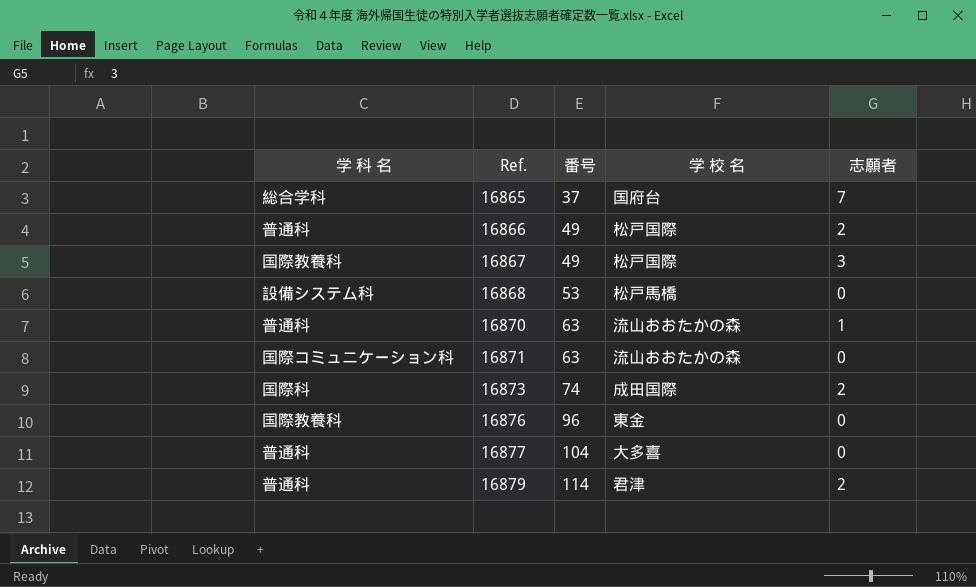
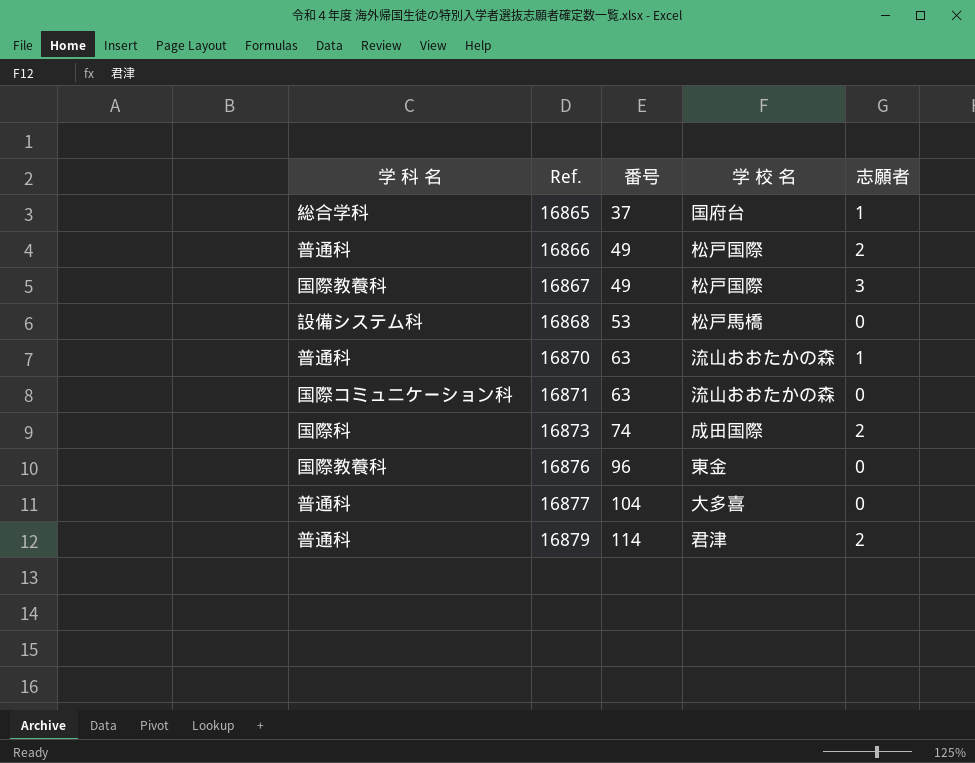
16865 | 志願者: 7 -> 1

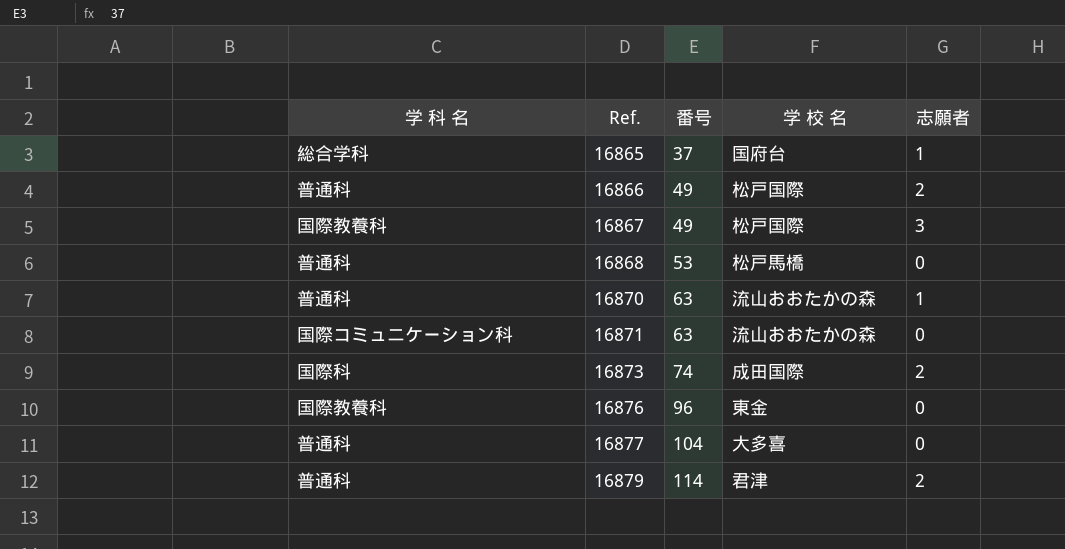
16868 | 学 科 名: 設備システム科 -> 普通科

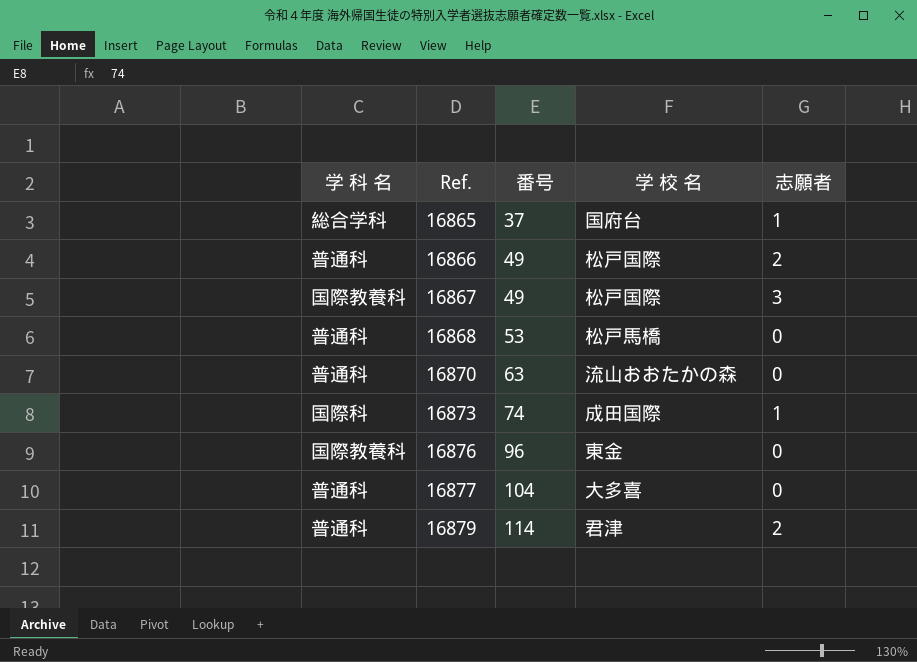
row 16871: 国際コミュニケーション科 | 63 | 流山おおたかの森 | 0 -> none
16870 | 志願者: 1 -> 0
16873 | 志願者: 2 -> 1

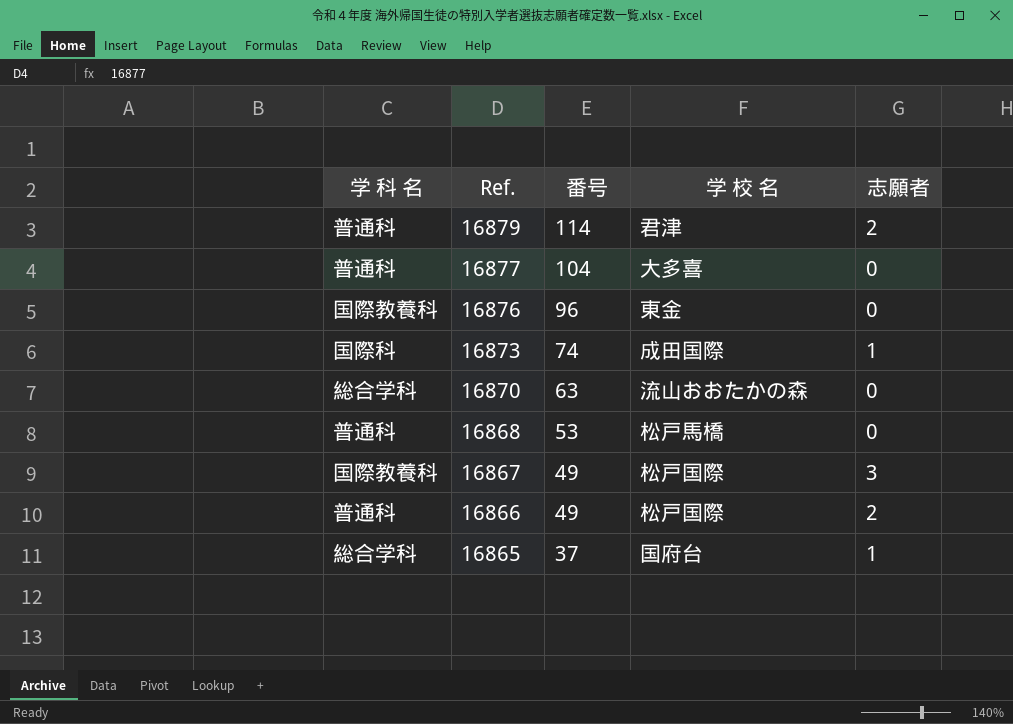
row order: Ref. ascending -> Ref. descending
16870 | 学 科 名: 普通科 -> 総合学科

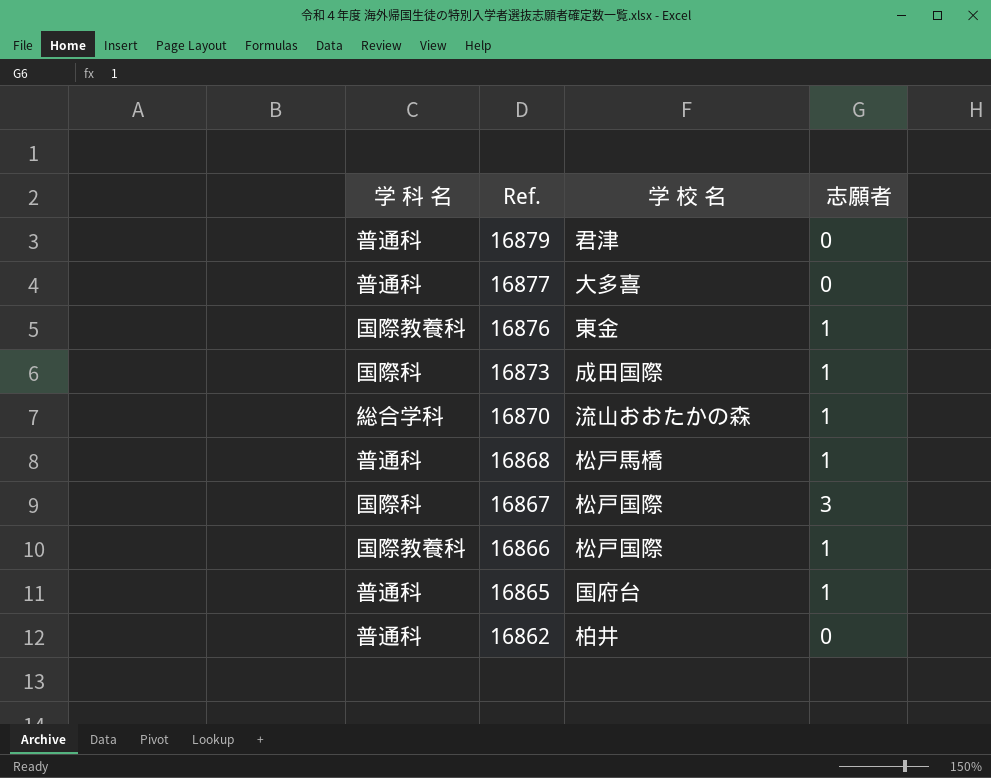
column 番号 | position: 3 -> none
16879 | 志願者: 2 -> 0
16876 | 志願者: 0 -> 1
16870 | 志願者: 0 -> 1
16868 | 志願者: 0 -> 1
16867 | 学 科 名: 国際教養科 -> 国際科
16866 | 学 科 名: 普通科 -> 国際教養科
16866 | 志願者: 2 -> 1
16865 | 学 科 名: 総合学科 -> 普通科
row 16862: none -> 普通科 | 柏井 | 0

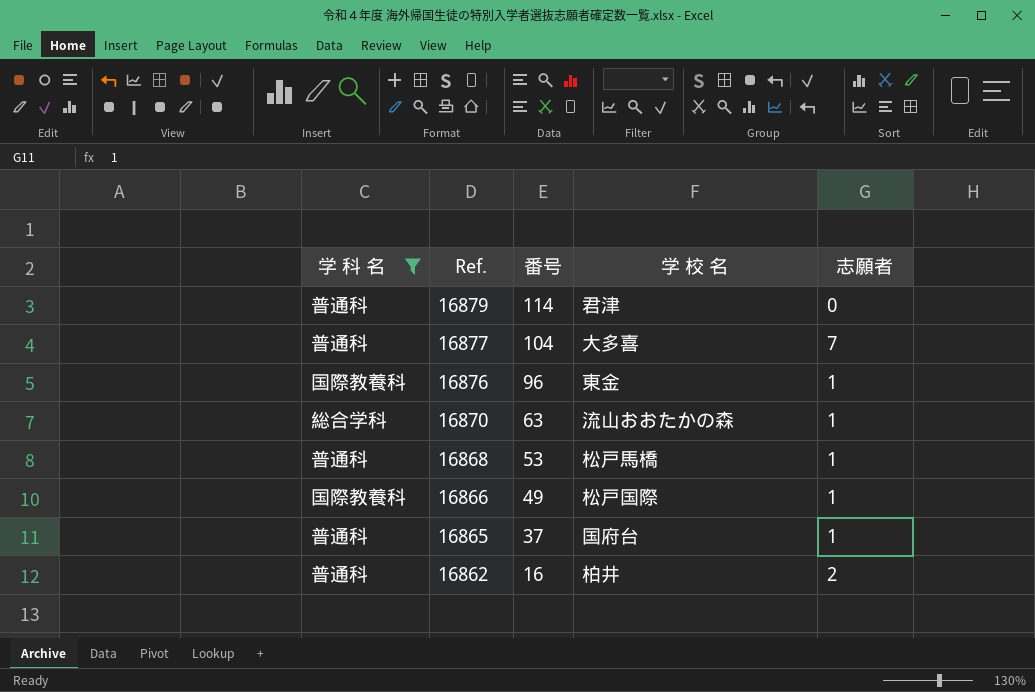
filter: none -> 学 科 名 != 国際科
column 番号 | position: none -> 3
16877 | 志願者: 0 -> 7
16862 | 志願者: 0 -> 2

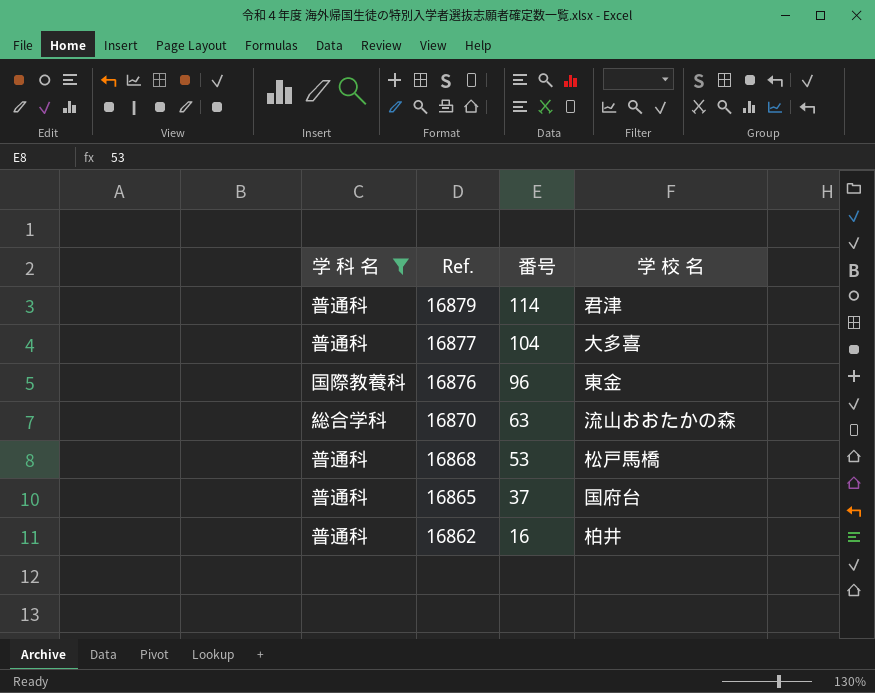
column 志願者 | position: 5 -> none
row 16866: 国際教養科 | 49 | 松戸国際 | 1 -> none

